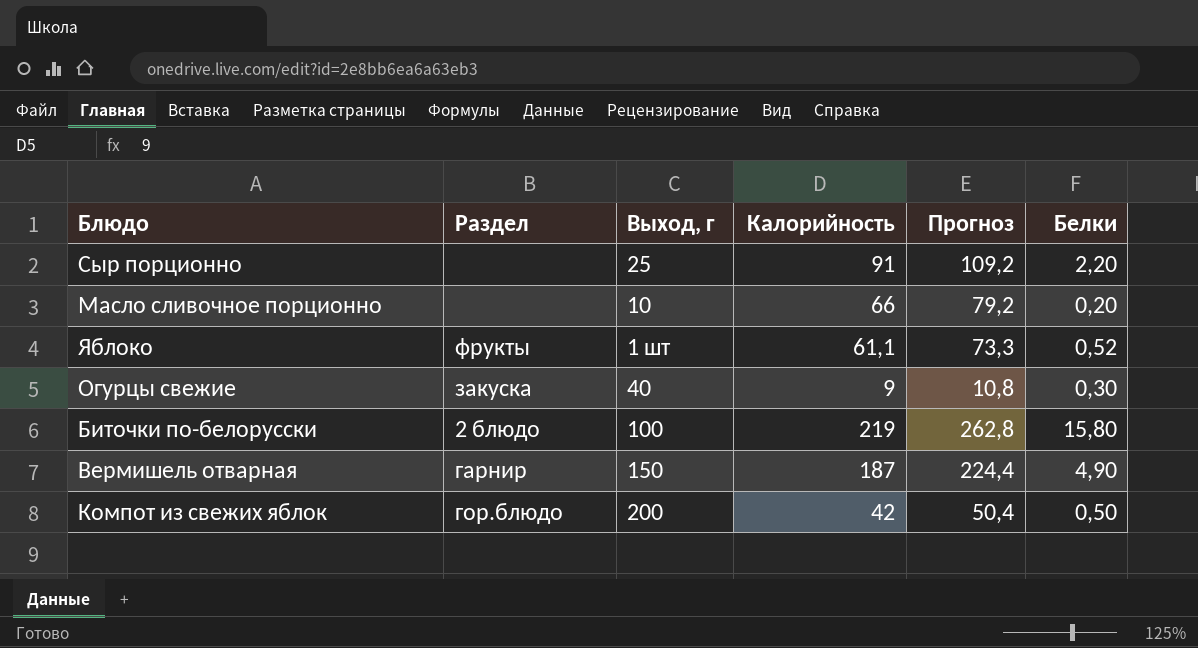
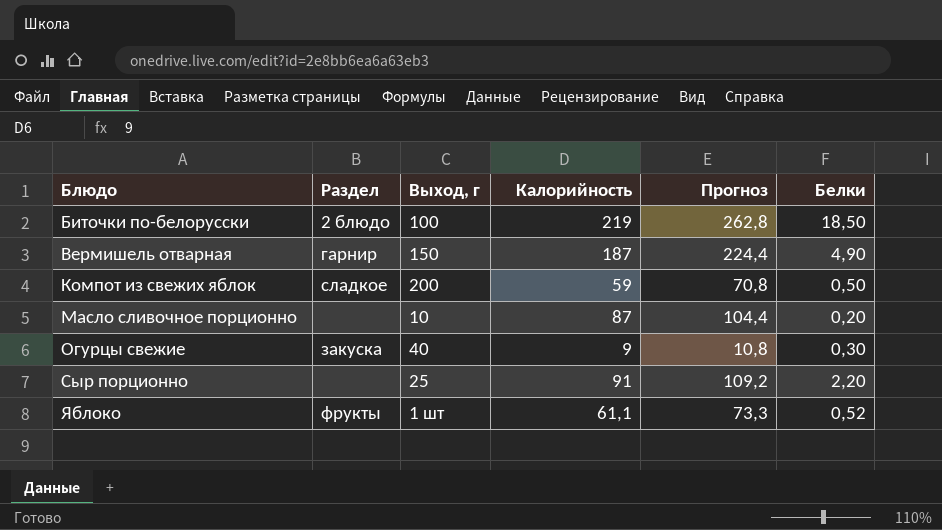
row order: none -> Блюдо ascending
Биточки по-белорусски | Белки: 15,80 -> 18,50
Компот из свежих яблок | Раздел: гор.блюдо -> сладкое
Компот из свежих яблок | Калорийность: 42 -> 59
Компот из свежих яблок | Прогноз: 50,4 -> 70,8
Масло сливочное порционно | Калорийность: 66 -> 87
Масло сливочное порционно | Прогноз: 79,2 -> 104,4

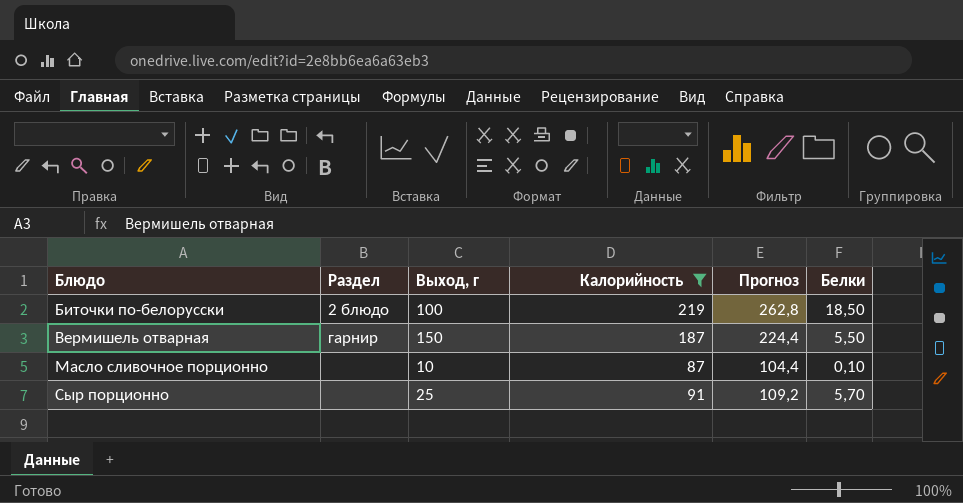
filter: none -> Калорийность >= 87
Вермишель отварная | Белки: 4,90 -> 5,50
Масло сливочное порционно | Белки: 0,20 -> 0,10
Сыр порционно | Белки: 2,20 -> 5,70

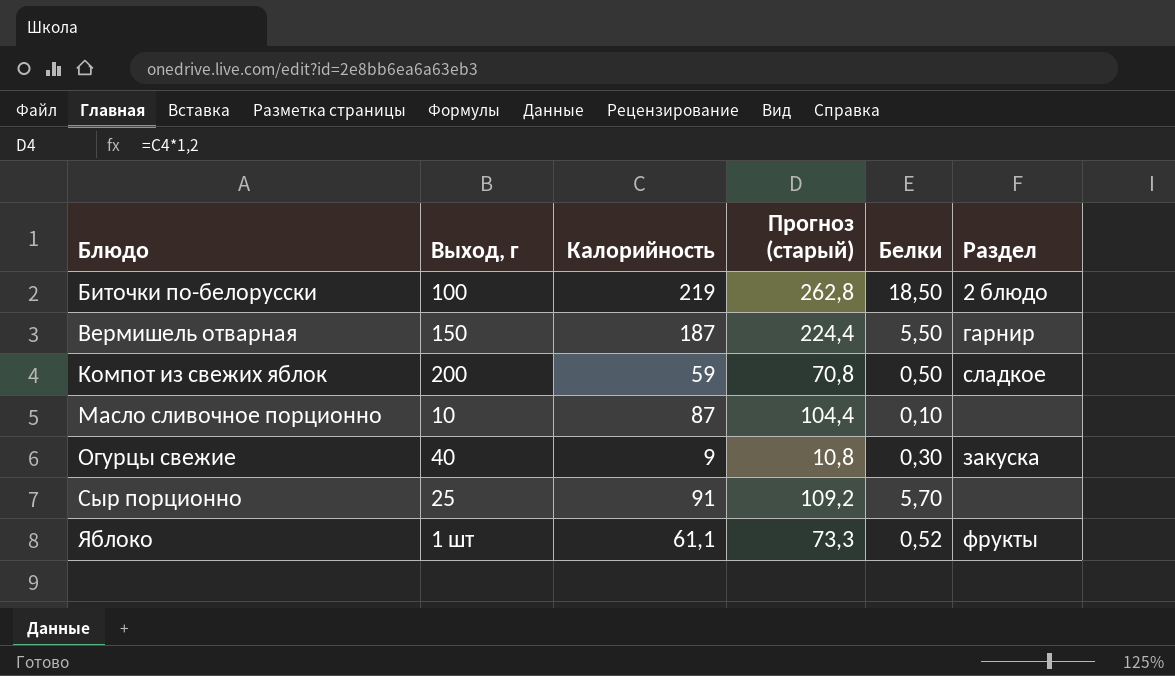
filter: Калорийность >= 87 -> none
column name: Прогноз -> Прогноз (старый)
column Раздел | position: 2 -> 6

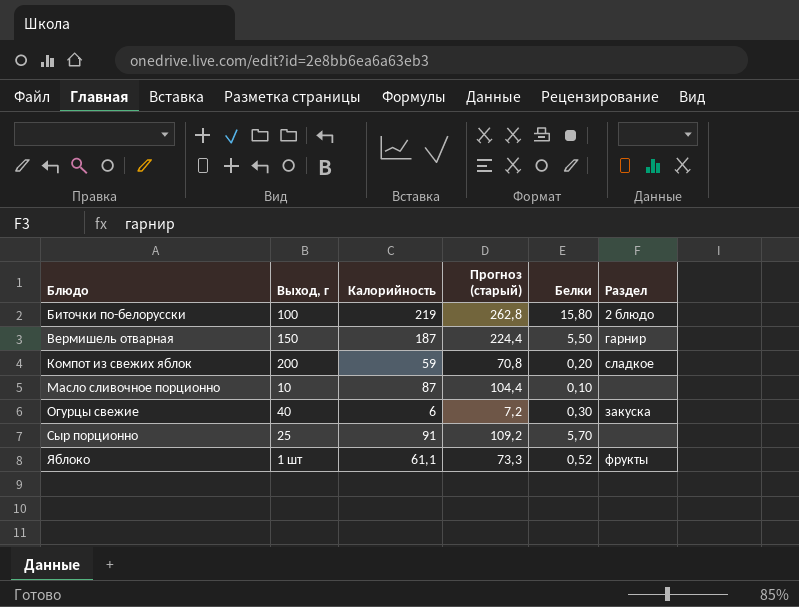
Биточки по-белорусски | Белки: 18,50 -> 15,80
Компот из свежих яблок | Белки: 0,50 -> 0,20
Огурцы свежие | Калорийность: 9 -> 6
Огурцы свежие | Прогноз (старый): 10,8 -> 7,2

